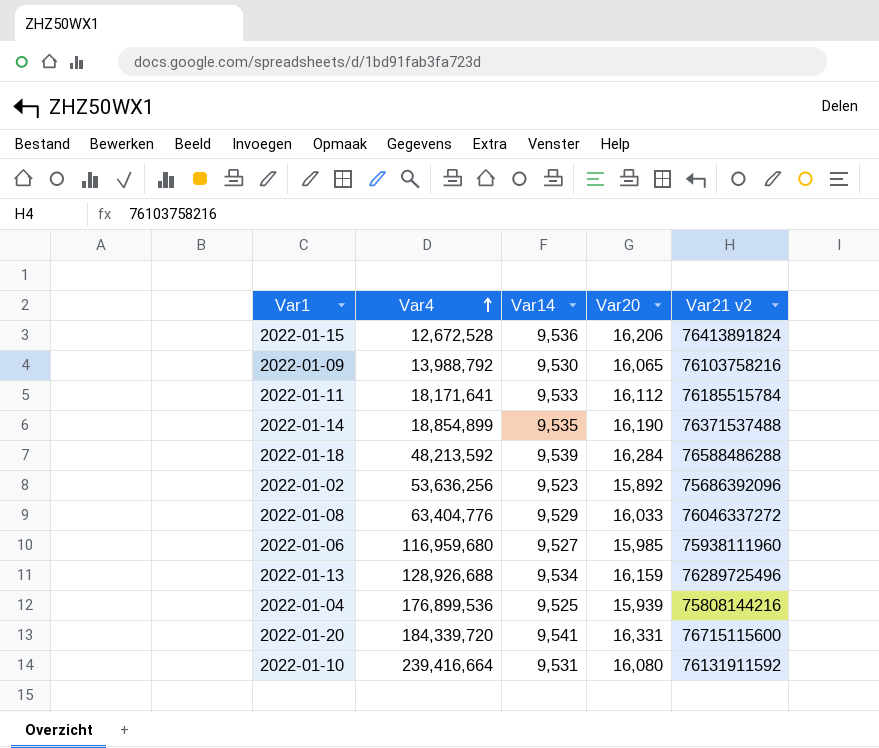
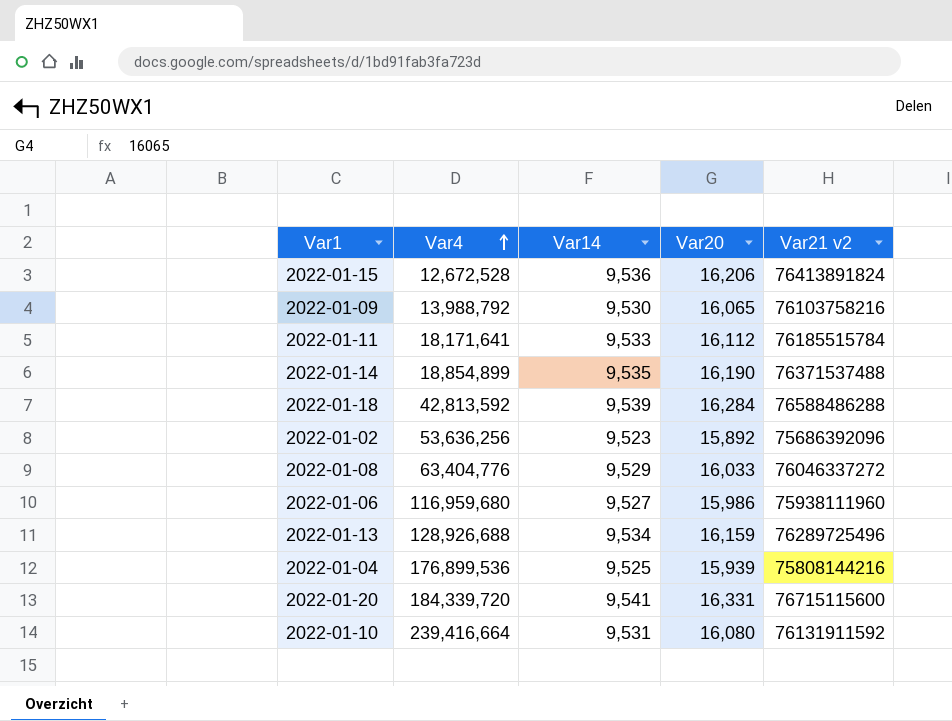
2022-01-18 | Var4: 48,213,592 -> 42,813,592
2022-01-06 | Var20: 15,985 -> 15,986

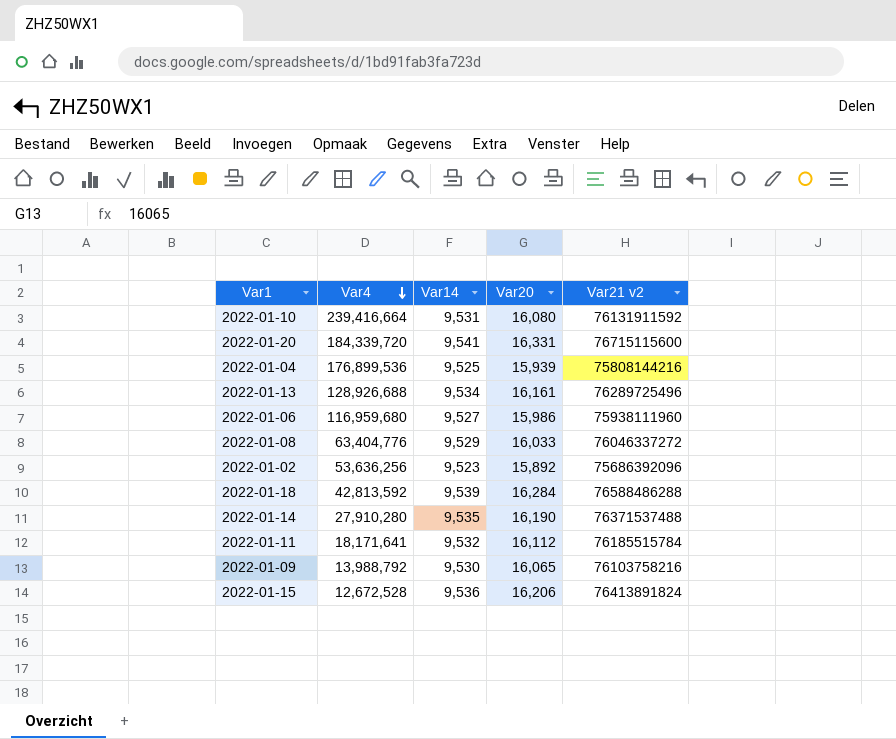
row order: Var4 ascending -> Var4 descending
2022-01-13 | Var20: 16,159 -> 16,161
2022-01-14 | Var4: 18,854,899 -> 27,910,280
2022-01-11 | Var14: 9,533 -> 9,532

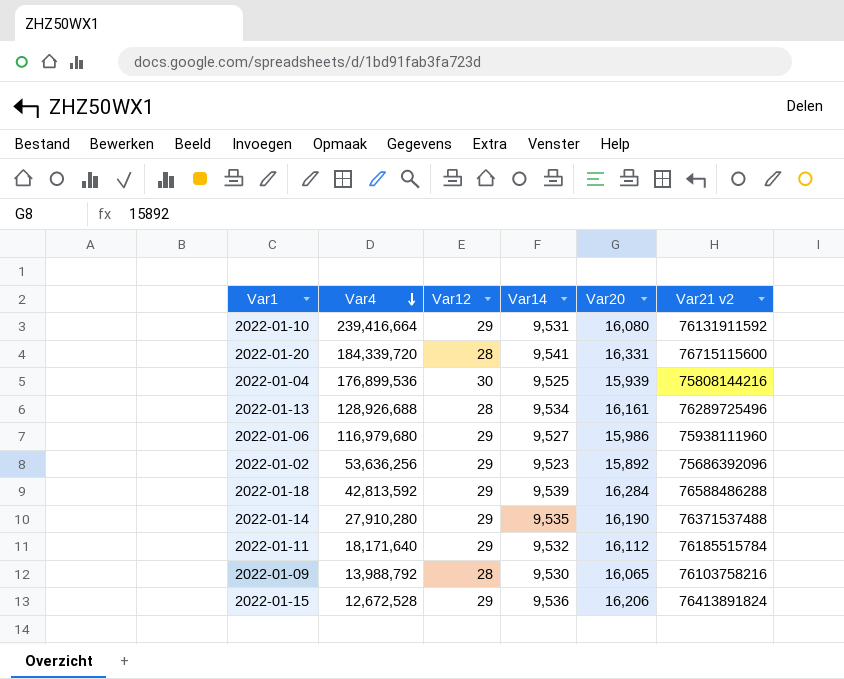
column Var12 | position: none -> 3
row 2022-01-08: 63,404,776 | 9,529 | 16,033 | 76046337272 -> none
2022-01-06 | Var4: 116,959,680 -> 116,979,680
2022-01-11 | Var4: 18,171,641 -> 18,171,640

